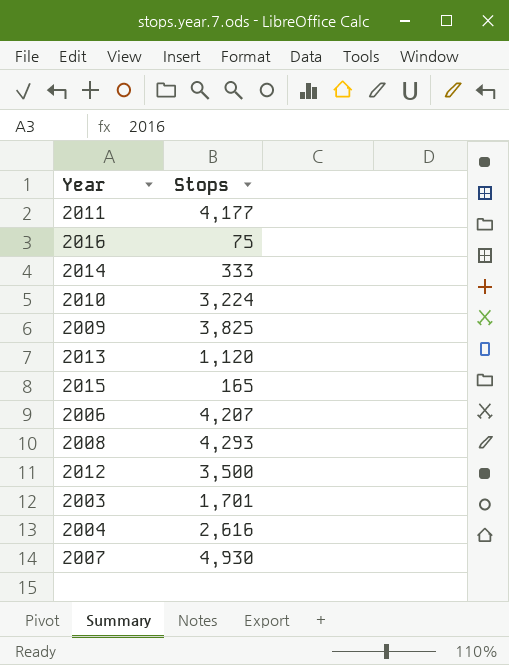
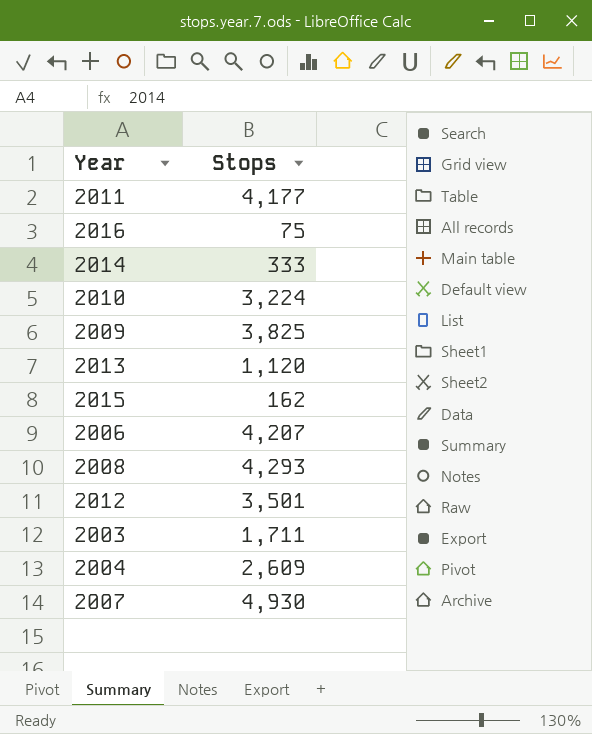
2015 | Stops: 165 -> 162
2012 | Stops: 3,500 -> 3,501
2003 | Stops: 1,701 -> 1,711
2004 | Stops: 2,616 -> 2,609

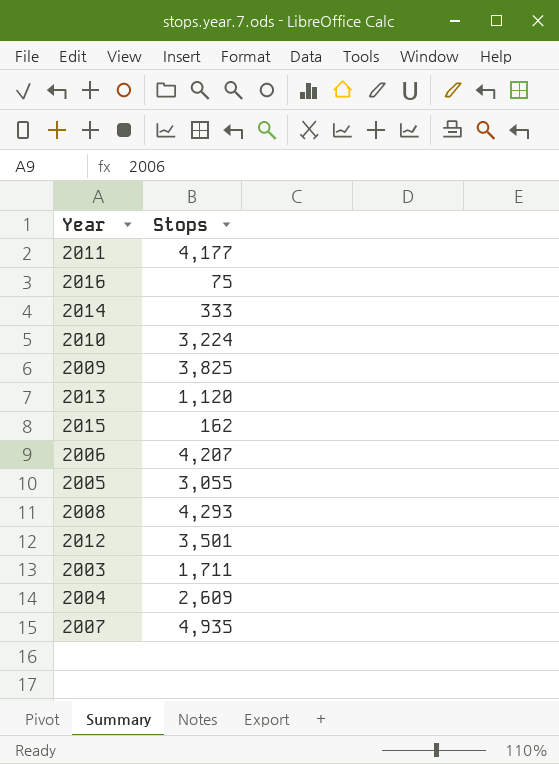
row 2005: none -> 3,055
2007 | Stops: 4,930 -> 4,935

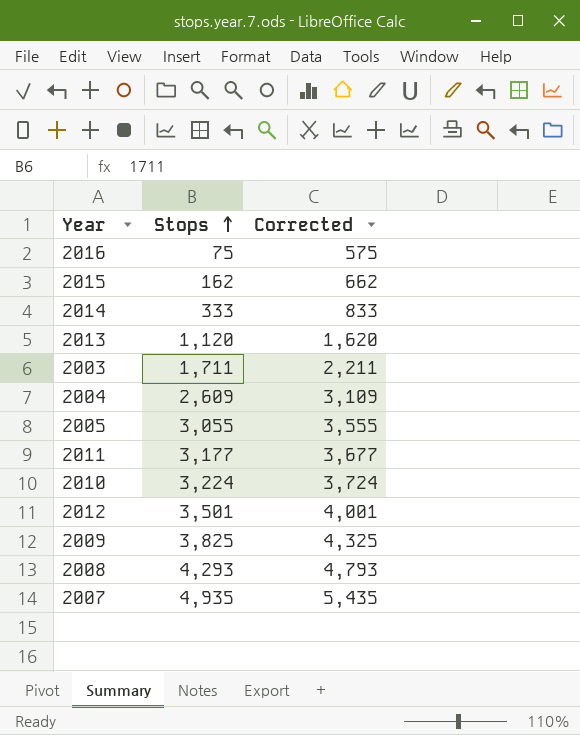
row order: none -> Stops ascending
column Corrected | formula: none -> [Stops] + 500
row 2006: 4,207 -> none
2011 | Stops: 4,177 -> 3,177

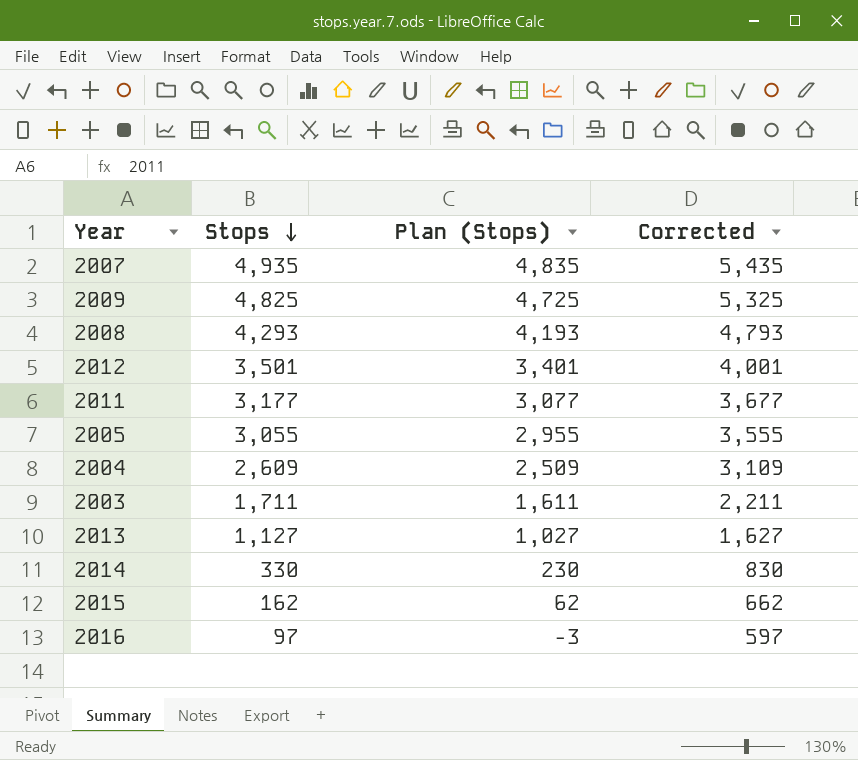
row order: Stops ascending -> Stops descending
column Plan (Stops) | formula: none -> [Stops] - 100
row 2010: 3,224 | 3,724 -> none
2009 | Stops: 3,825 -> 4,825
2009 | Corrected: 4,325 -> 5,325
2013 | Stops: 1,120 -> 1,127
2013 | Corrected: 1,620 -> 1,627
2014 | Stops: 333 -> 330
2014 | Corrected: 833 -> 830
2016 | Stops: 75 -> 97
2016 | Corrected: 575 -> 597

